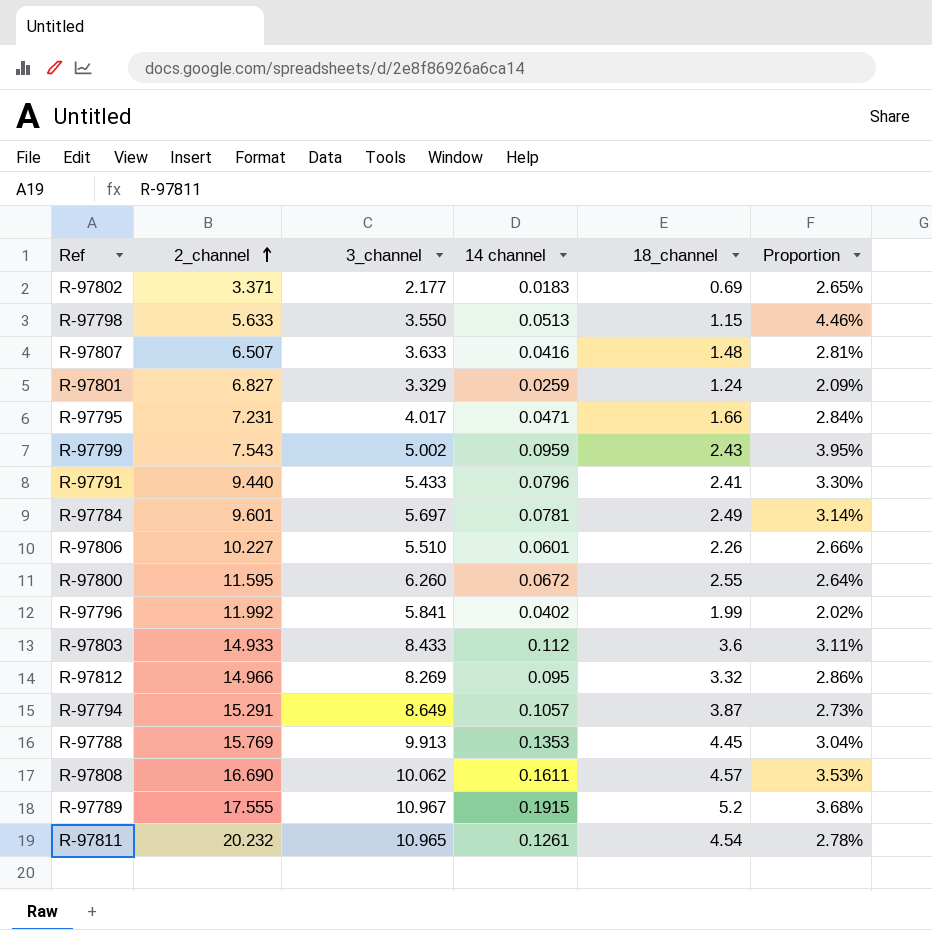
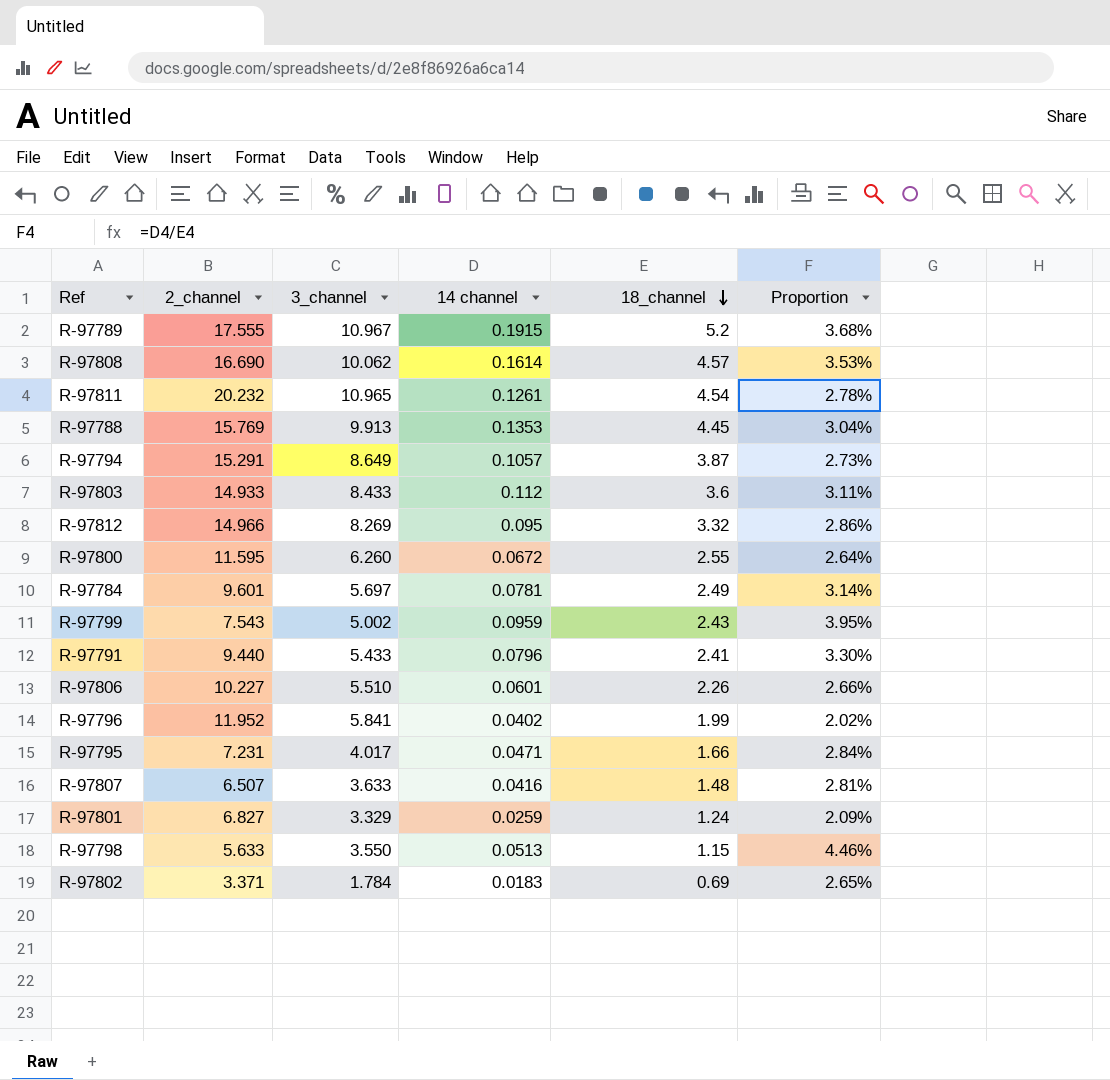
row order: 2_channel ascending -> 18_channel descending
R-97808 | 14 channel: 0.1611 -> 0.1614
R-97796 | 2_channel: 11.992 -> 11.952
R-97802 | 3_channel: 2.177 -> 1.784

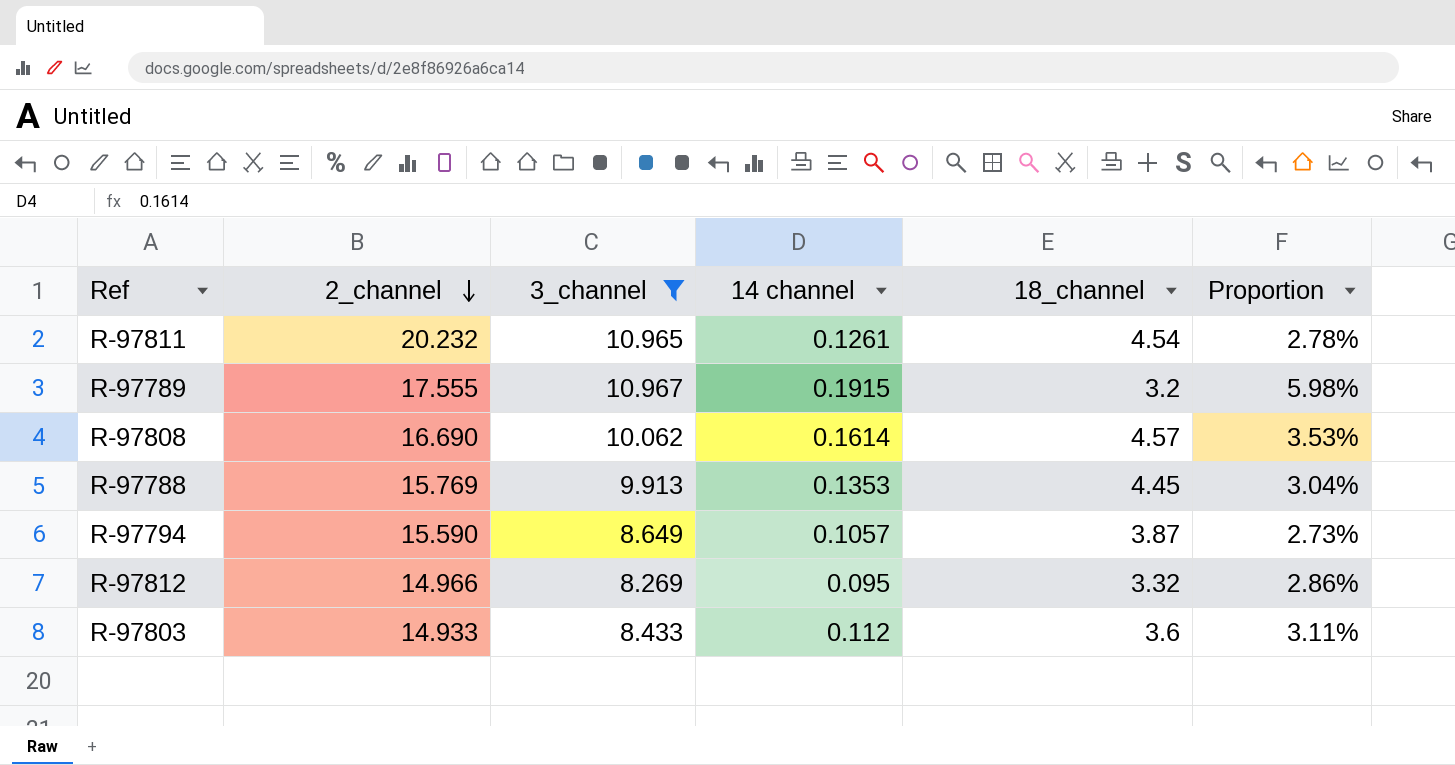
filter: none -> 3_channel >= 8.269
row order: 18_channel descending -> 2_channel descending
R-97789 | 18_channel: 5.2 -> 3.2
R-97789 | Proportion: 3.68% -> 5.98%
R-97794 | 2_channel: 15.291 -> 15.590

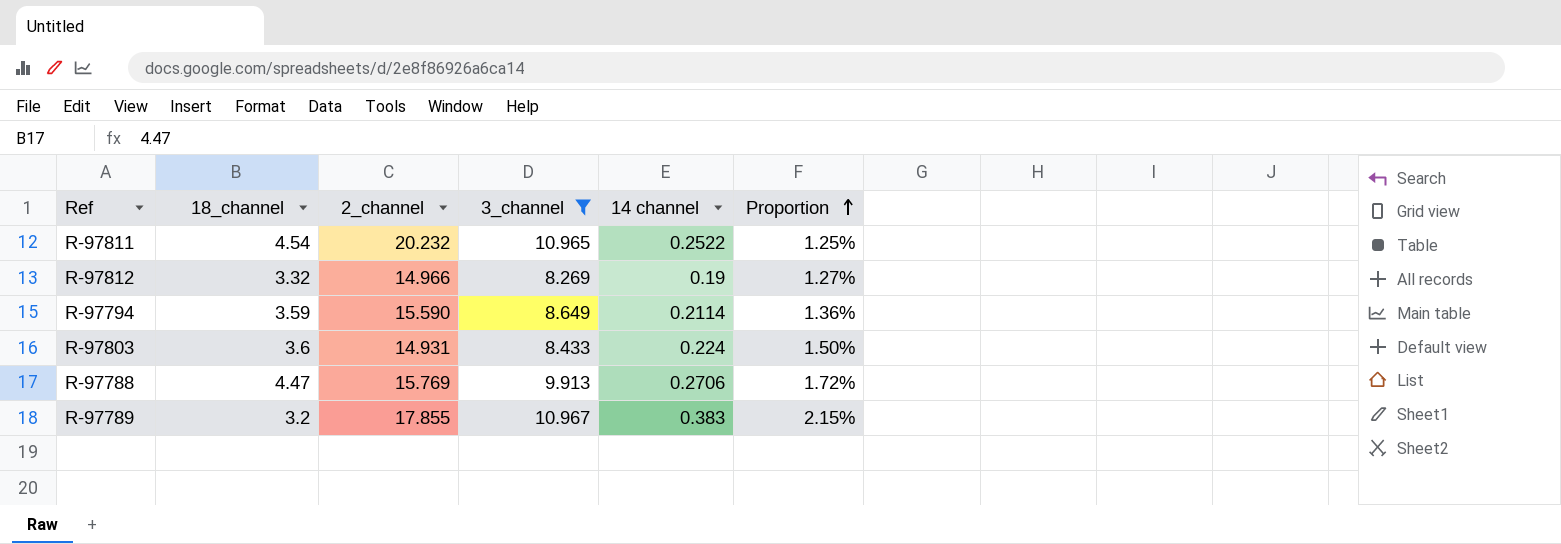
row order: 2_channel descending -> Proportion ascending
column 18_channel | position: 5 -> 2
column Proportion | formula: [14 channel] / [18_channel] -> [14 channel] / [2_channel]
row R-97808: 16.690 | 10.062 | 0.1614 | 4.57 | 3.53% -> none
R-97811 | 14 channel: 0.1261 -> 0.2522
R-97812 | 14 channel: 0.095 -> 0.19
R-97794 | 18_channel: 3.87 -> 3.59
R-97794 | 14 channel: 0.1057 -> 0.2114
R-97803 | 2_channel: 14.933 -> 14.931
R-97803 | 14 channel: 0.112 -> 0.224
R-97788 | 18_channel: 4.45 -> 4.47
R-97788 | 14 channel: 0.1353 -> 0.2706
R-97789 | 2_channel: 17.555 -> 17.855
R-97789 | 14 channel: 0.1915 -> 0.383

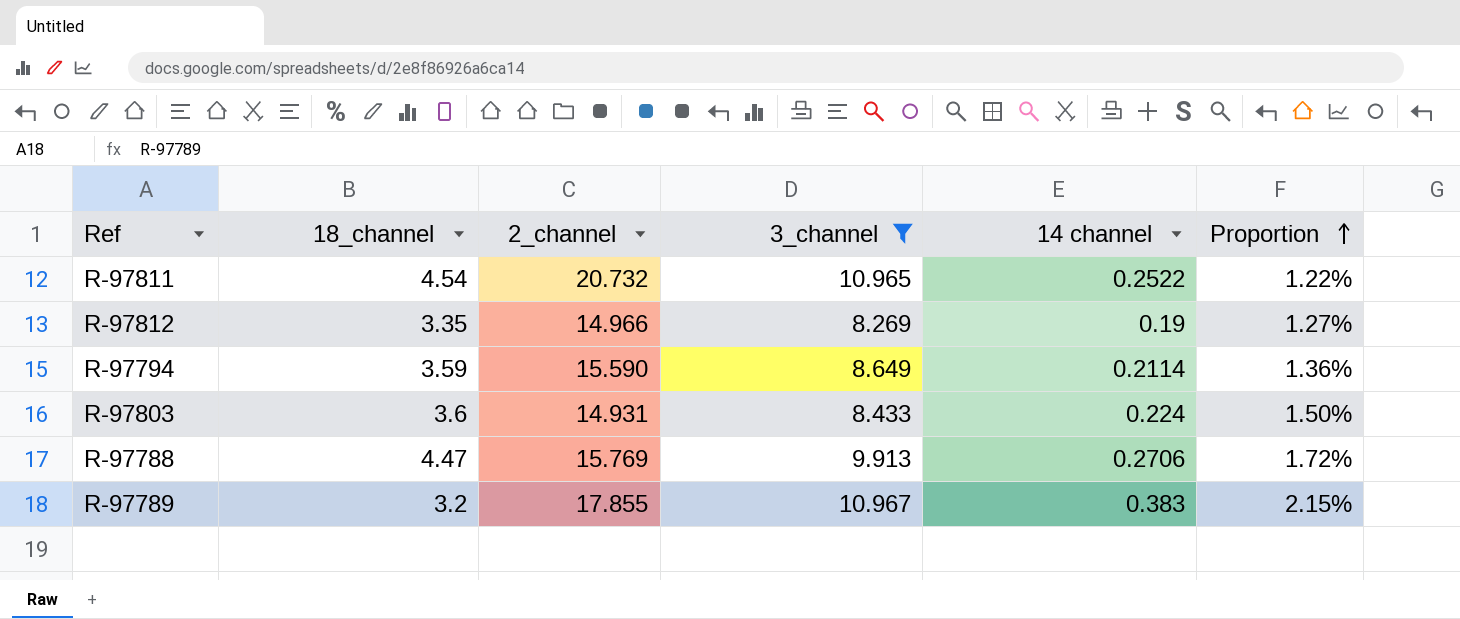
R-97811 | 2_channel: 20.232 -> 20.732
R-97811 | Proportion: 1.25% -> 1.22%
R-97812 | 18_channel: 3.32 -> 3.35

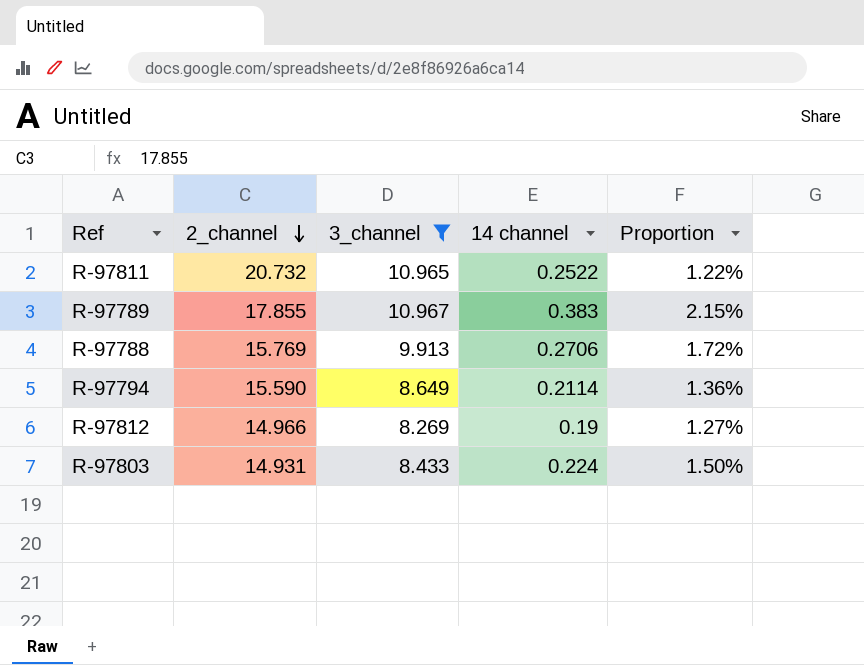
row order: Proportion ascending -> 2_channel descending
column 18_channel | position: 2 -> none

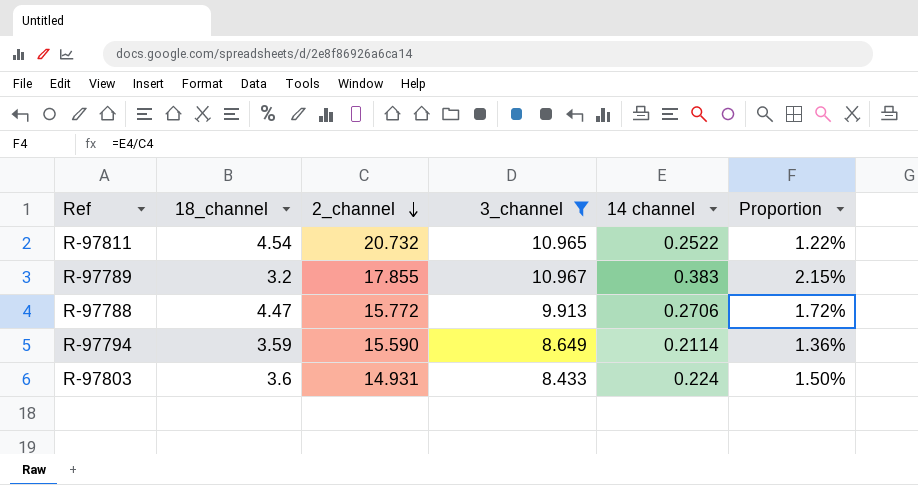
column 18_channel | position: none -> 2
row R-97812: 14.966 | 8.269 | 0.19 | 1.27% -> none
R-97788 | 2_channel: 15.769 -> 15.772

